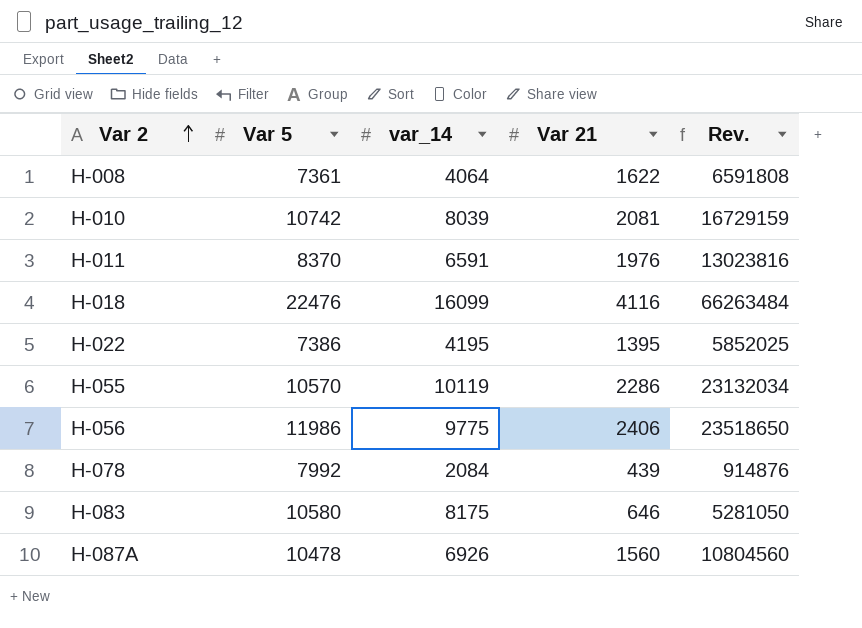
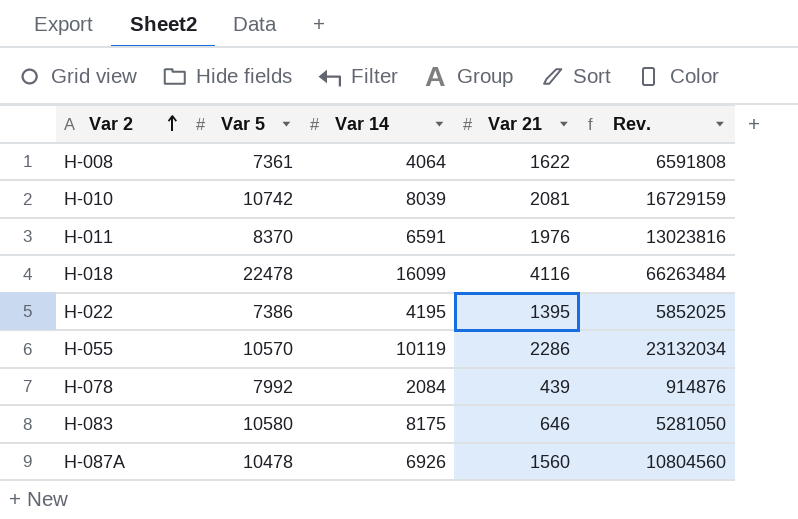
column name: var_14 -> Var 14
row H-056: 11986 | 9775 | 2406 | 23518650 -> none
H-018 | Var 5: 22476 -> 22478

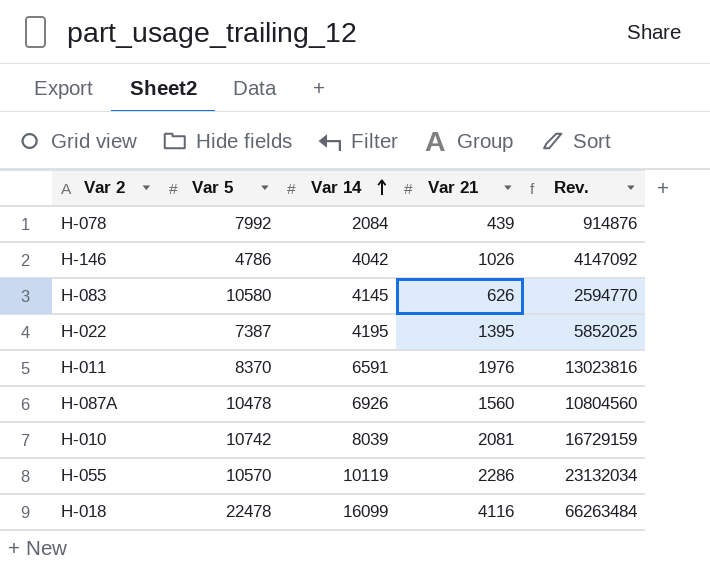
row order: Var 2 ascending -> Var 14 ascending
row H-008: 7361 | 4064 | 1622 | 6591808 -> none
row H-146: none -> 4786 | 4042 | 1026 | 4147092
H-083 | Var 14: 8175 -> 4145
H-083 | Var 21: 646 -> 626
H-083 | Rev.: 5281050 -> 2594770
H-022 | Var 5: 7386 -> 7387

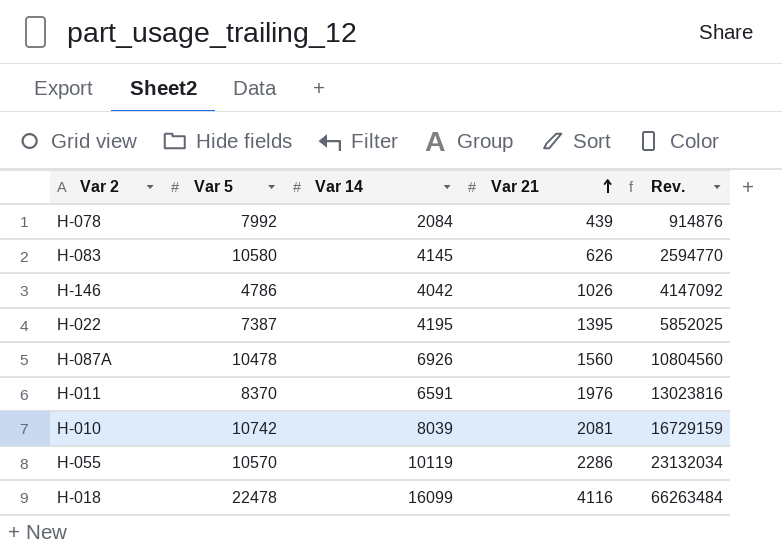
row order: Var 14 ascending -> Var 21 ascending

